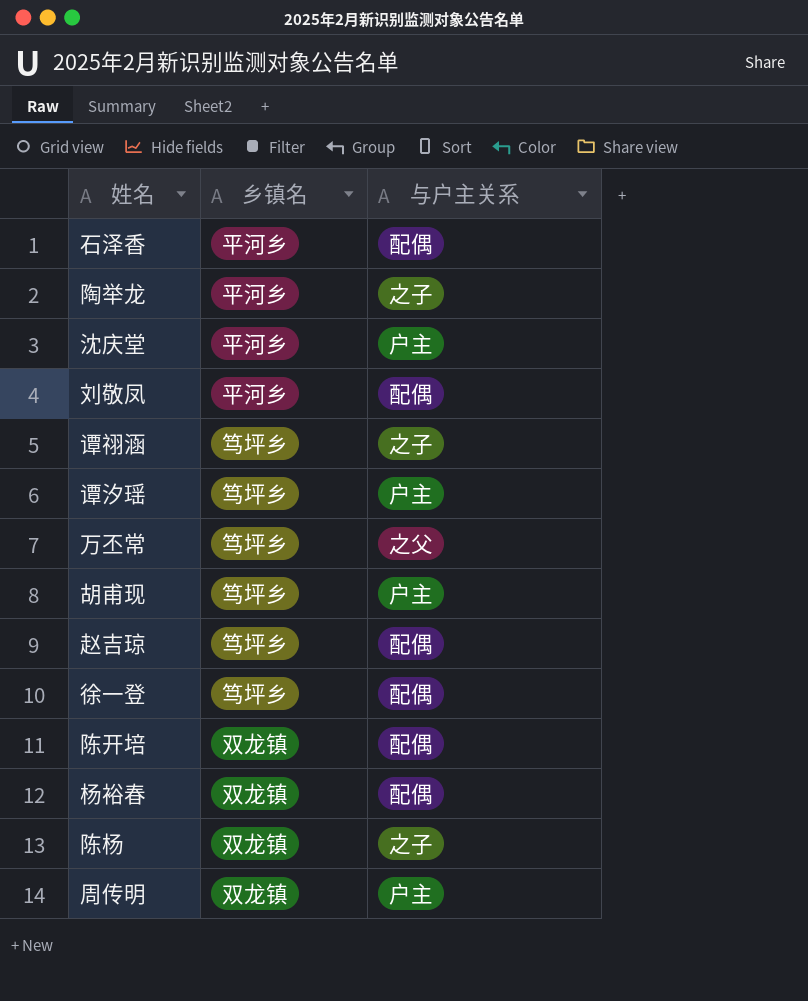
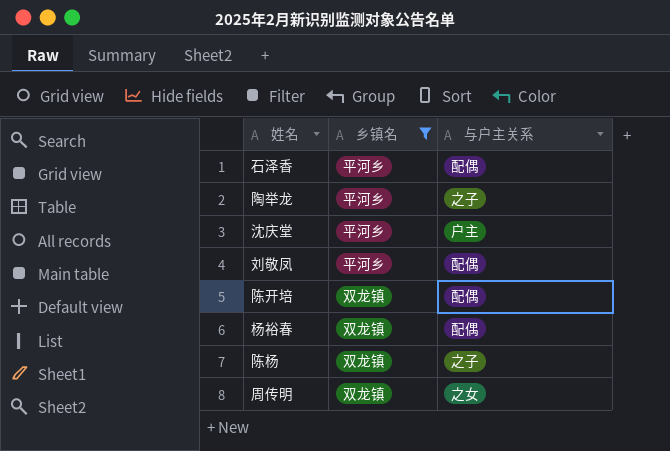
filter: none -> 乡镇名 != 笃坪乡
周传明 | 与户主关系: 户主 -> 之女

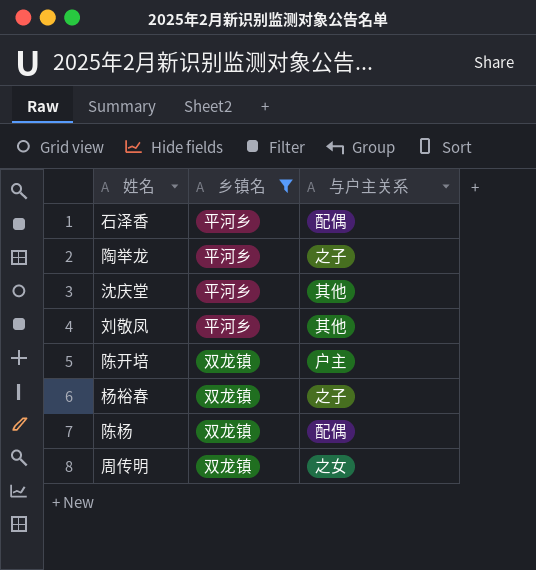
沈庆堂 | 与户主关系: 户主 -> 其他
刘敬凤 | 与户主关系: 配偶 -> 其他
陈开培 | 与户主关系: 配偶 -> 户主
杨裕春 | 与户主关系: 配偶 -> 之子
陈杨 | 与户主关系: 之子 -> 配偶

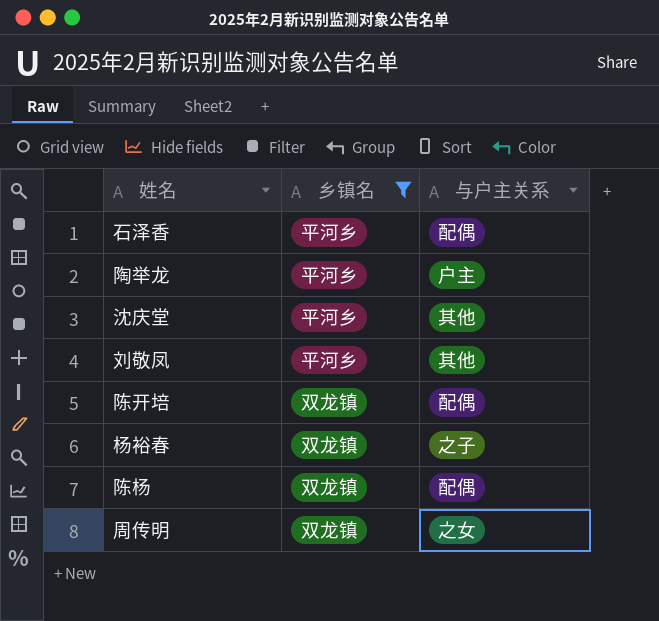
陶举龙 | 与户主关系: 之子 -> 户主
陈开培 | 与户主关系: 户主 -> 配偶

